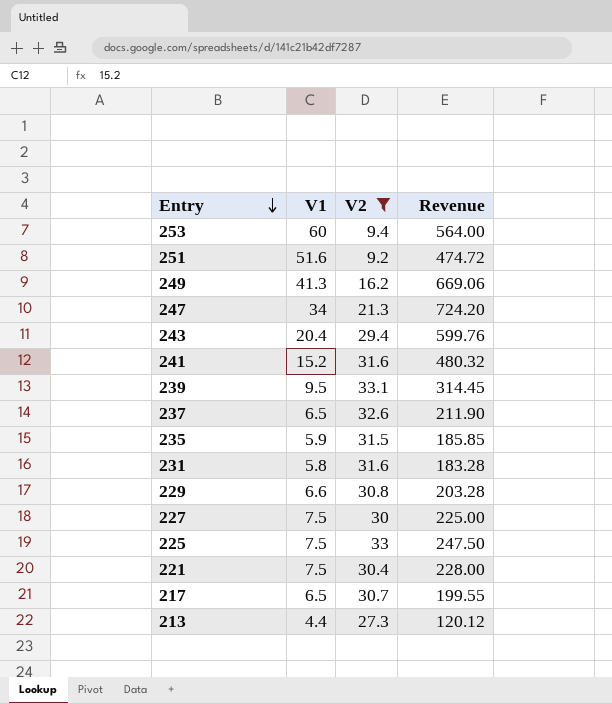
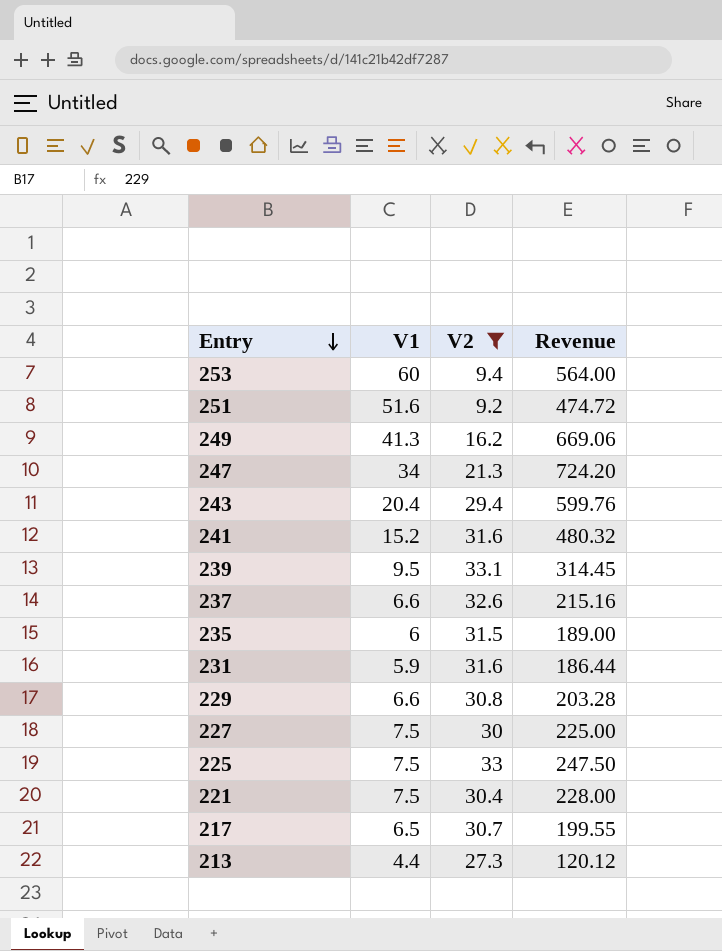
237 | V1: 6.5 -> 6.6
237 | Revenue: 211.90 -> 215.16
235 | V1: 5.9 -> 6
235 | Revenue: 185.85 -> 189.00
231 | V1: 5.8 -> 5.9
231 | Revenue: 183.28 -> 186.44

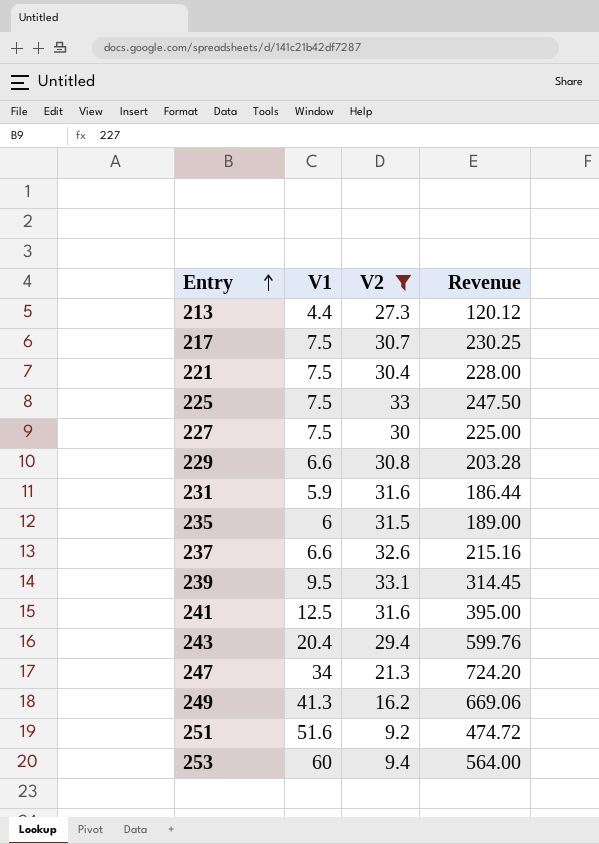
row order: Entry descending -> Entry ascending
217 | V1: 6.5 -> 7.5
217 | Revenue: 199.55 -> 230.25
241 | V1: 15.2 -> 12.5
241 | Revenue: 480.32 -> 395.00

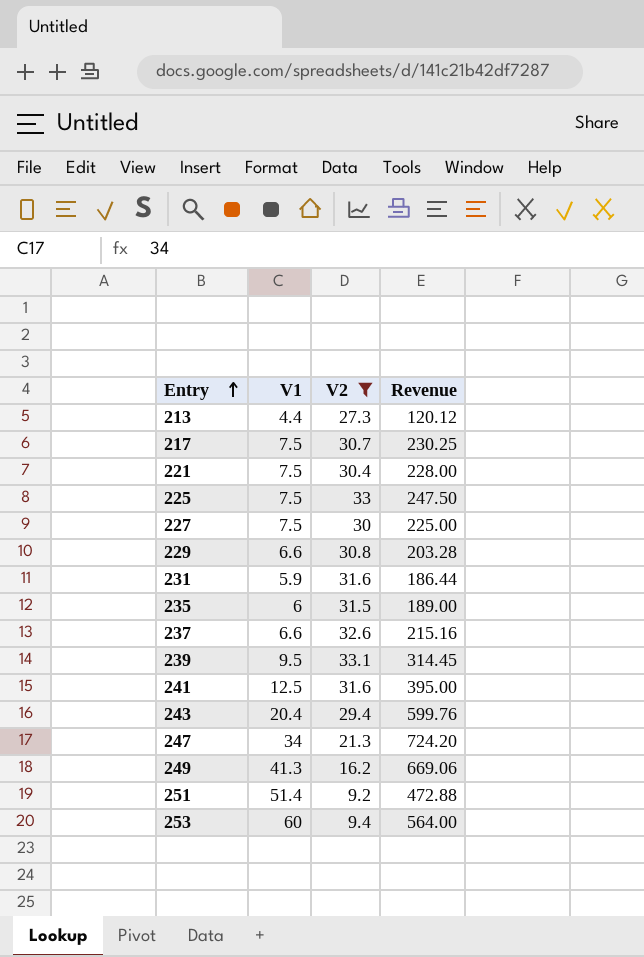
251 | V1: 51.6 -> 51.4
251 | Revenue: 474.72 -> 472.88

